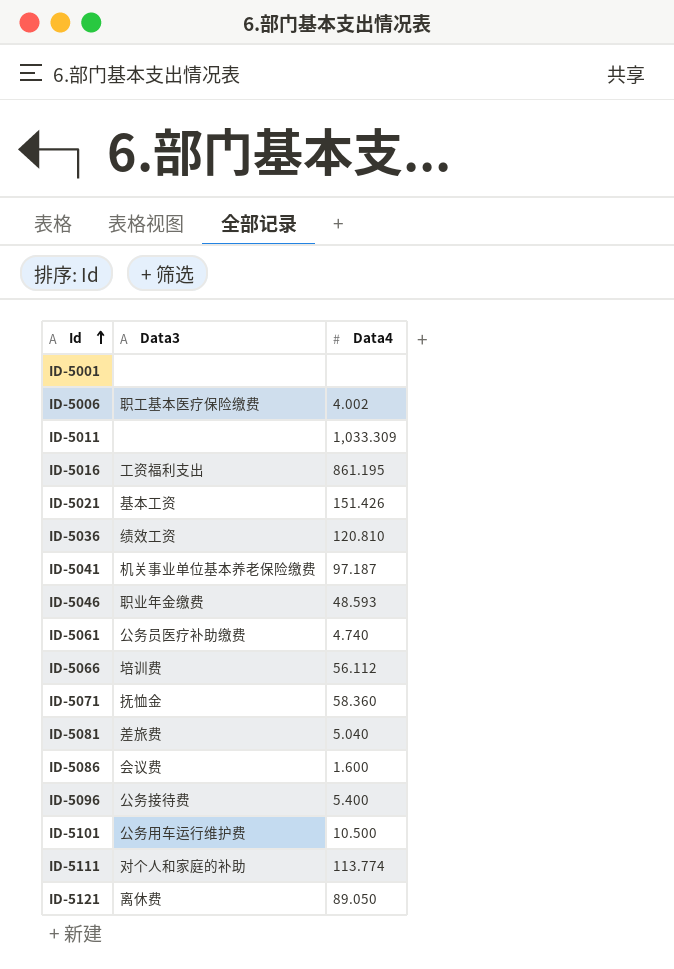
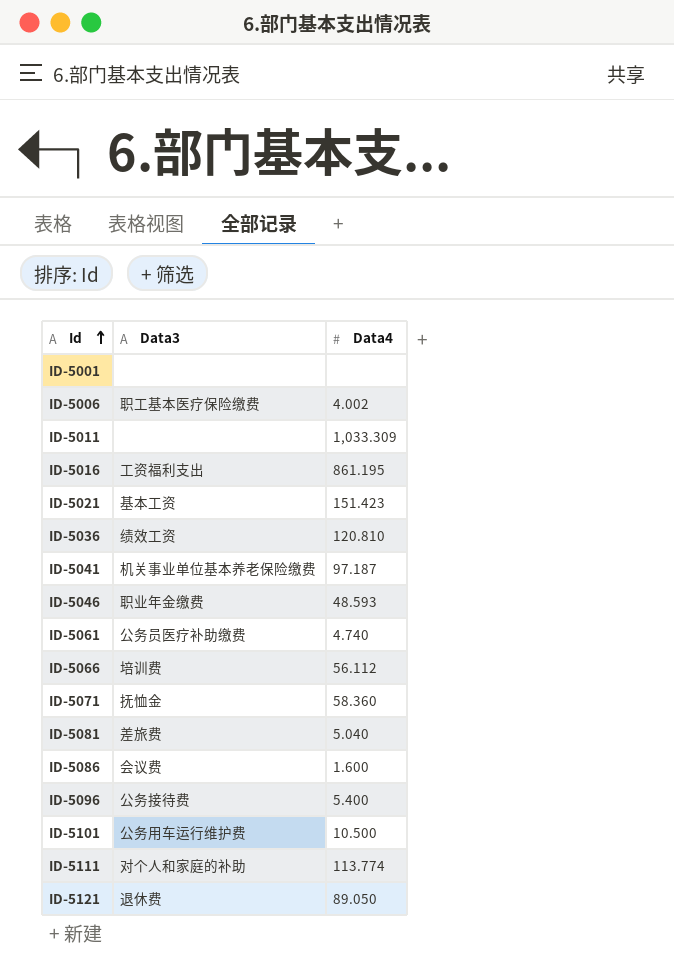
ID-5021 | Data4: 151.426 -> 151.423
ID-5121 | Data3: 离休费 -> 退休费

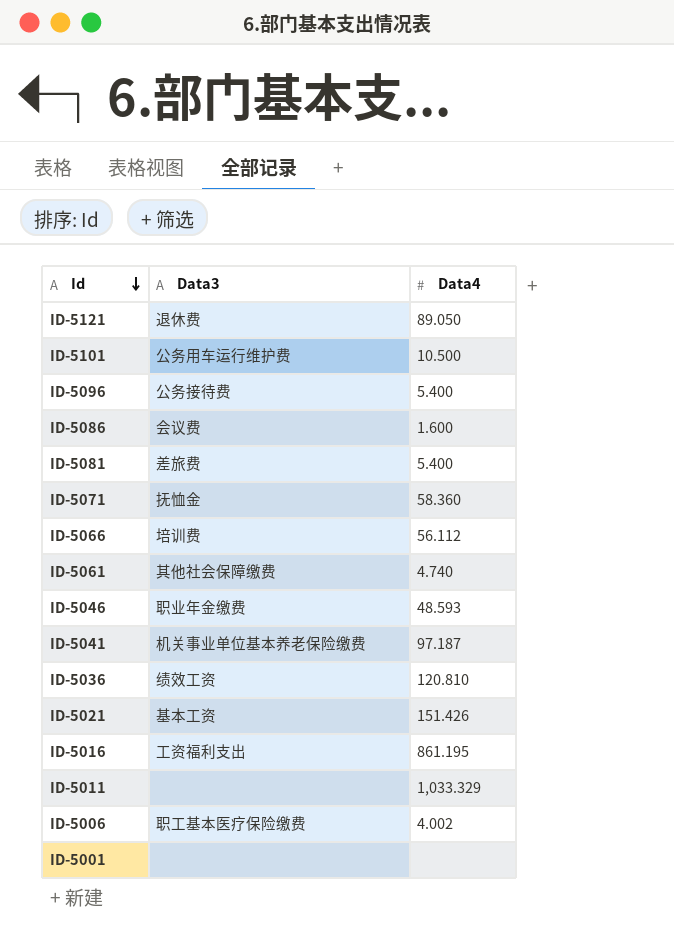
row order: Id ascending -> Id descending
row ID-5111: 对个人和家庭的补助 | 113.774 -> none
ID-5081 | Data4: 5.040 -> 5.400
ID-5061 | Data3: 公务员医疗补助缴费 -> 其他社会保障缴费
ID-5021 | Data4: 151.423 -> 151.426
ID-5011 | Data4: 1,033.309 -> 1,033.329

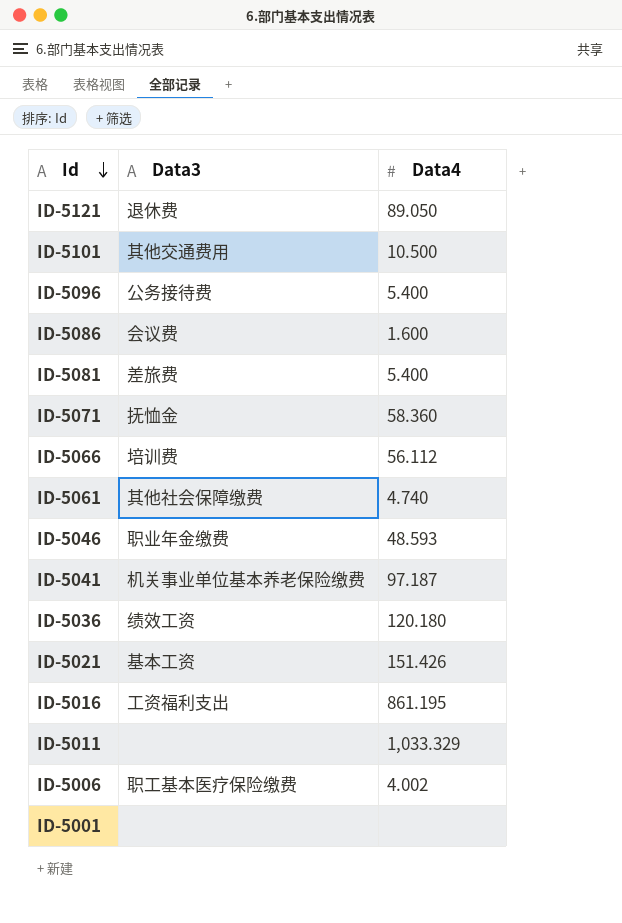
ID-5101 | Data3: 公务用车运行维护费 -> 其他交通费用
ID-5036 | Data4: 120.810 -> 120.180

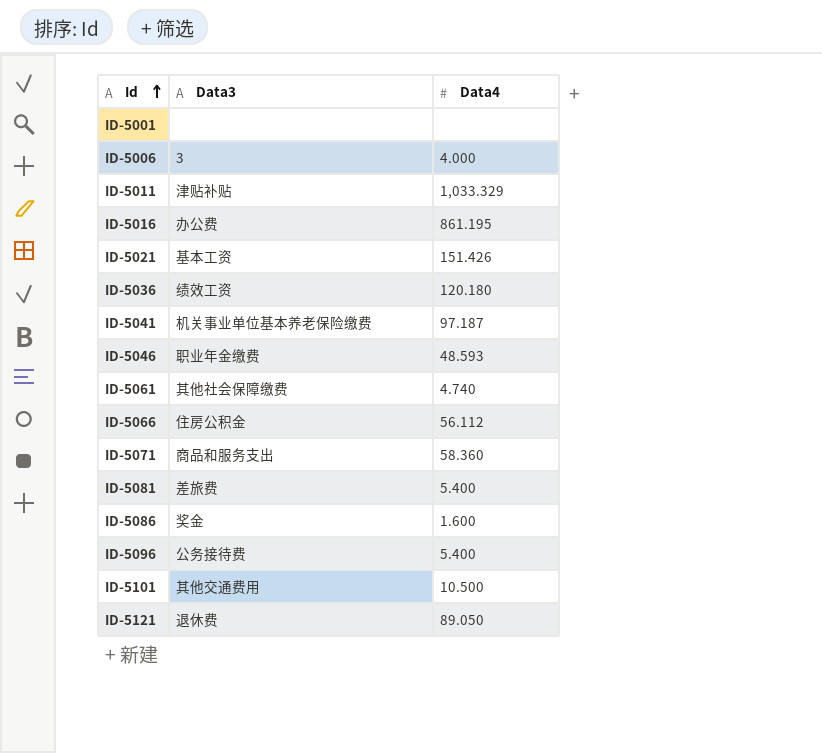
row order: Id descending -> Id ascending
ID-5006 | Data3: 职工基本医疗保险缴费 -> 3
ID-5006 | Data4: 4.002 -> 4.000
ID-5011 | Data3: none -> 津贴补贴
ID-5016 | Data3: 工资福利支出 -> 办公费
ID-5066 | Data3: 培训费 -> 住房公积金
ID-5071 | Data3: 抚恤金 -> 商品和服务支出
ID-5086 | Data3: 会议费 -> 奖金

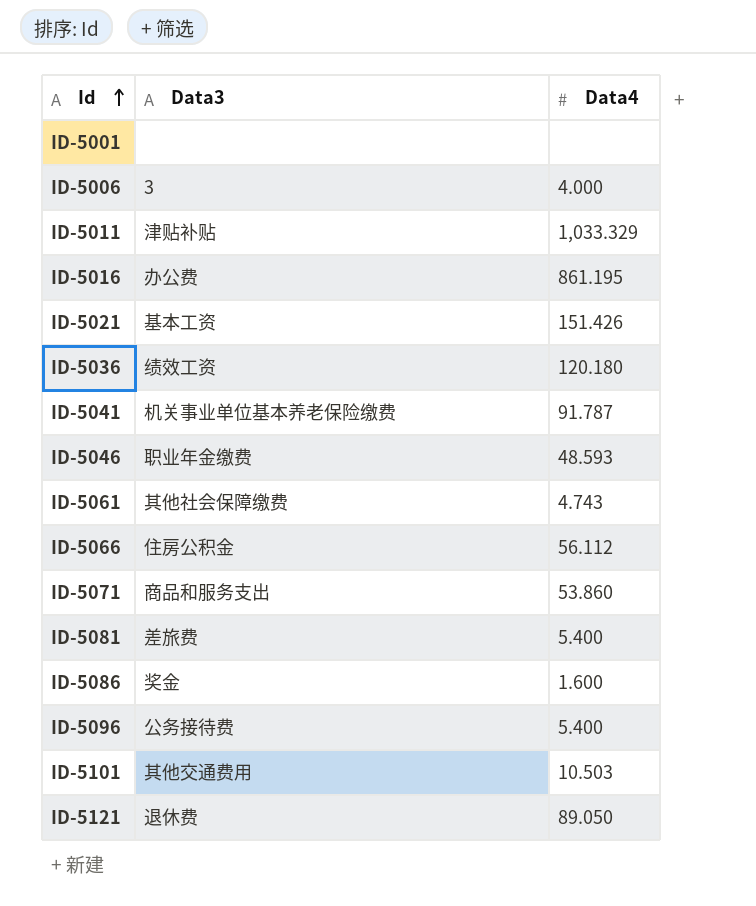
ID-5041 | Data4: 97.187 -> 91.787
ID-5061 | Data4: 4.740 -> 4.743
ID-5071 | Data4: 58.360 -> 53.860
ID-5101 | Data4: 10.500 -> 10.503

